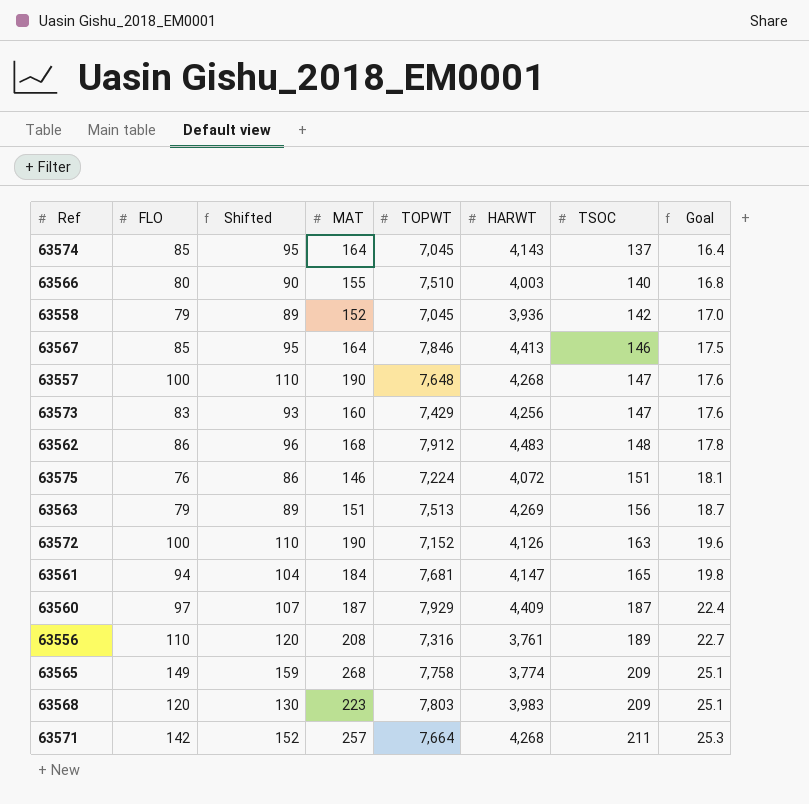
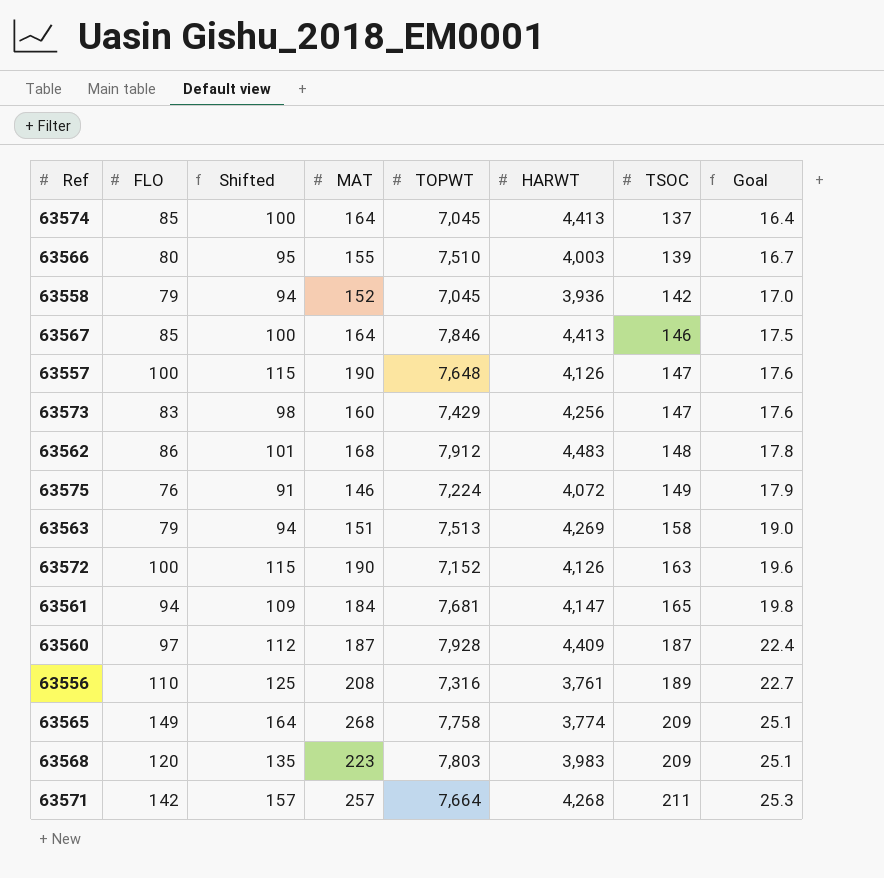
column Shifted | formula: [FLO] + 10 -> [FLO] + 15
63574 | HARWT: 4,143 -> 4,413
63566 | TSOC: 140 -> 139
63566 | Goal: 16.8 -> 16.7
63557 | HARWT: 4,268 -> 4,126
63575 | TSOC: 151 -> 149
63575 | Goal: 18.1 -> 17.9
63563 | TSOC: 156 -> 158
63563 | Goal: 18.7 -> 19.0
63560 | TOPWT: 7,929 -> 7,928

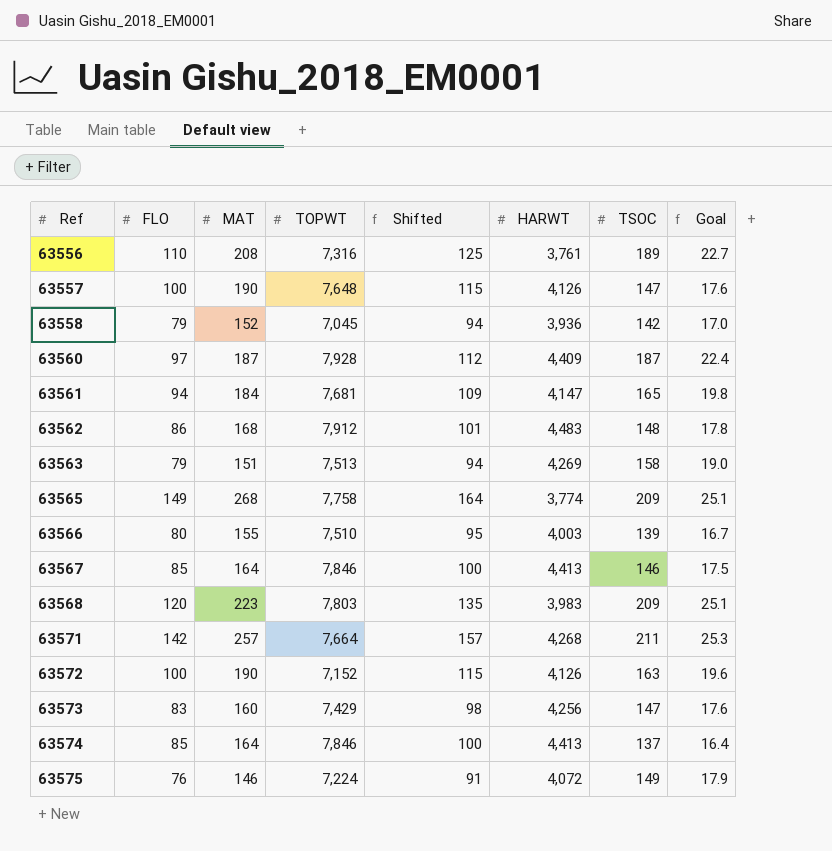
row order: TSOC ascending -> Ref ascending
column Shifted | position: 3 -> 5
63574 | TOPWT: 7,045 -> 7,846

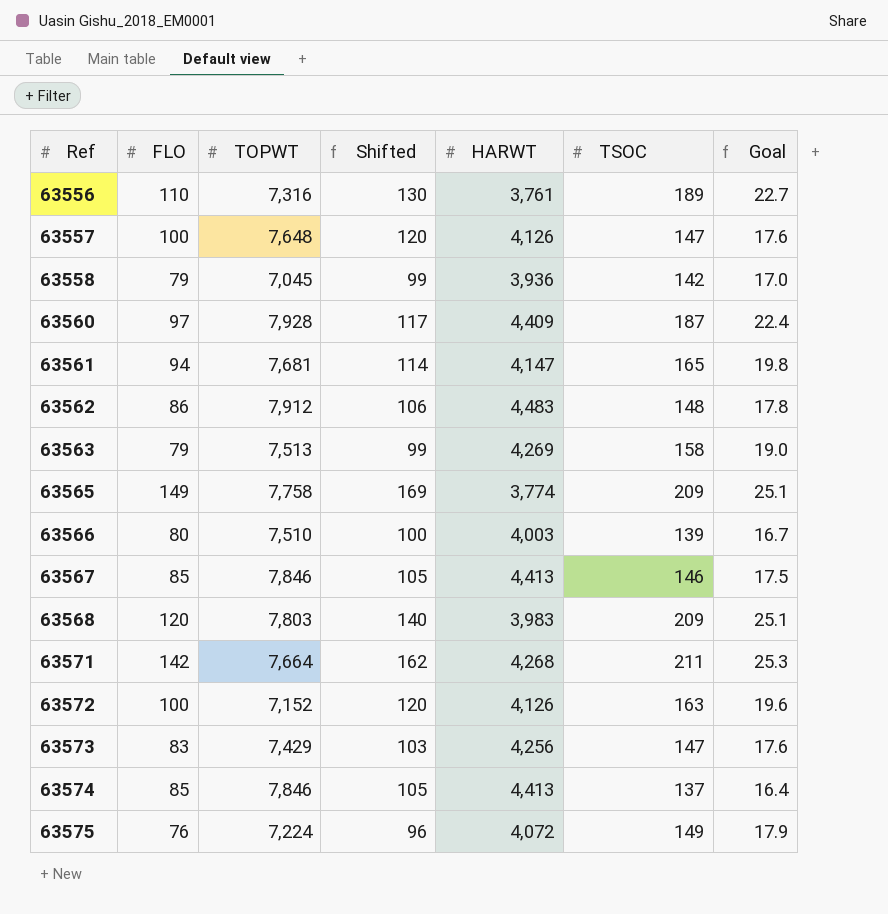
column MAT | position: 3 -> none
column Shifted | formula: [FLO] + 15 -> [FLO] + 20

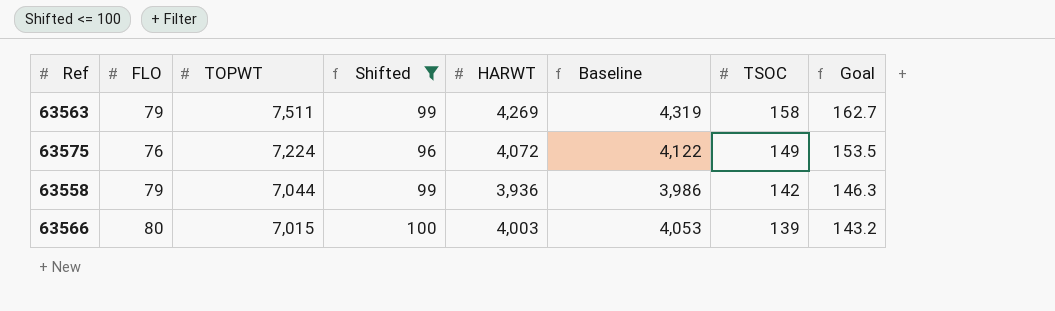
filter: none -> Shifted <= 100
row order: Ref ascending -> TOPWT descending
column Baseline | formula: none -> [HARWT] + 50
column Goal | formula: [TSOC] * 0.12 -> [TSOC] * 1.03
63563 | TOPWT: 7,513 -> 7,511
63558 | TOPWT: 7,045 -> 7,044
63566 | TOPWT: 7,510 -> 7,015

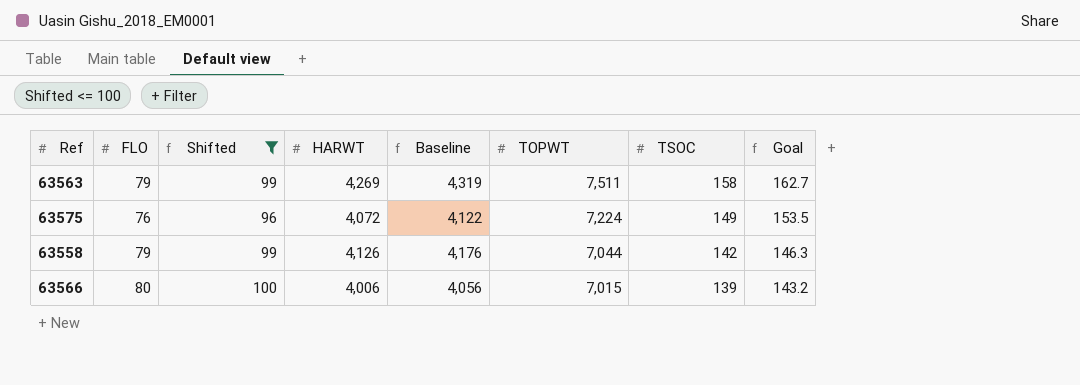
column TOPWT | position: 3 -> 6
63558 | HARWT: 3,936 -> 4,126
63558 | Baseline: 3,986 -> 4,176
63566 | HARWT: 4,003 -> 4,006
63566 | Baseline: 4,053 -> 4,056

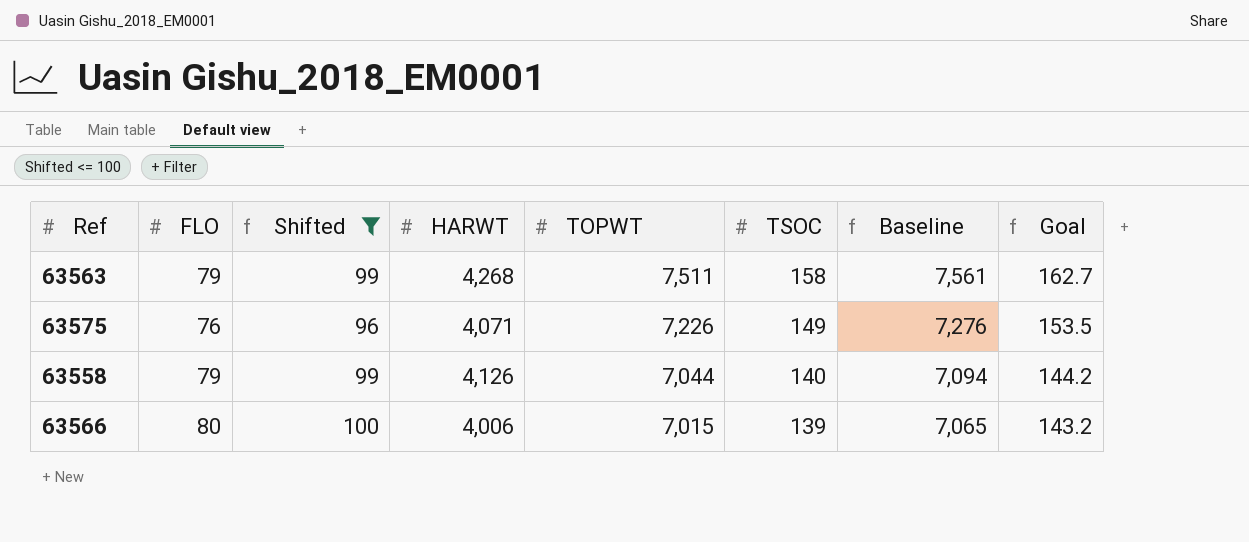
column Baseline | formula: [HARWT] + 50 -> [TOPWT] + 50
column Baseline | position: 5 -> 7
63563 | HARWT: 4,269 -> 4,268
63575 | HARWT: 4,072 -> 4,071
63575 | TOPWT: 7,224 -> 7,226
63558 | TSOC: 142 -> 140
63558 | Goal: 146.3 -> 144.2

